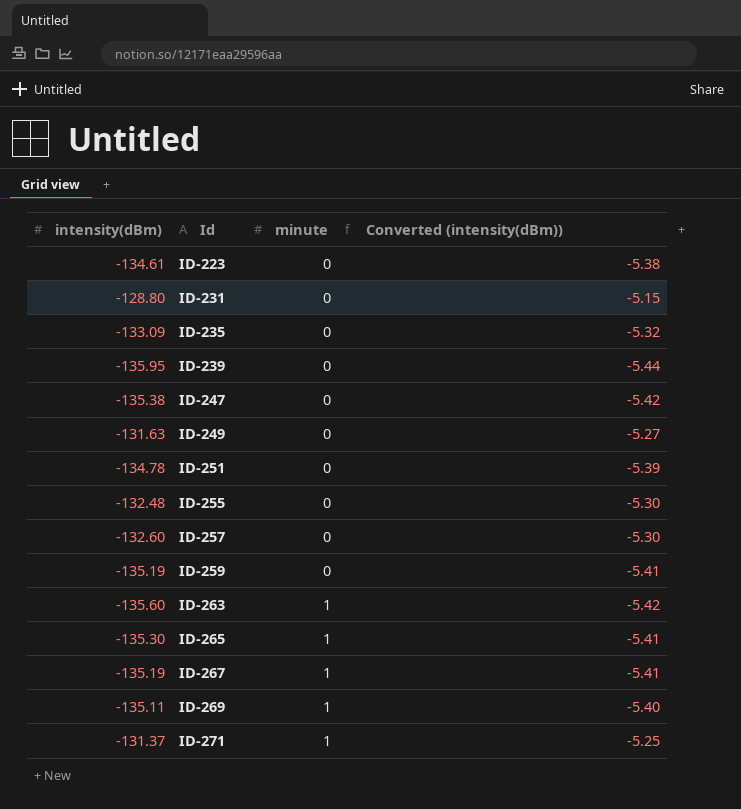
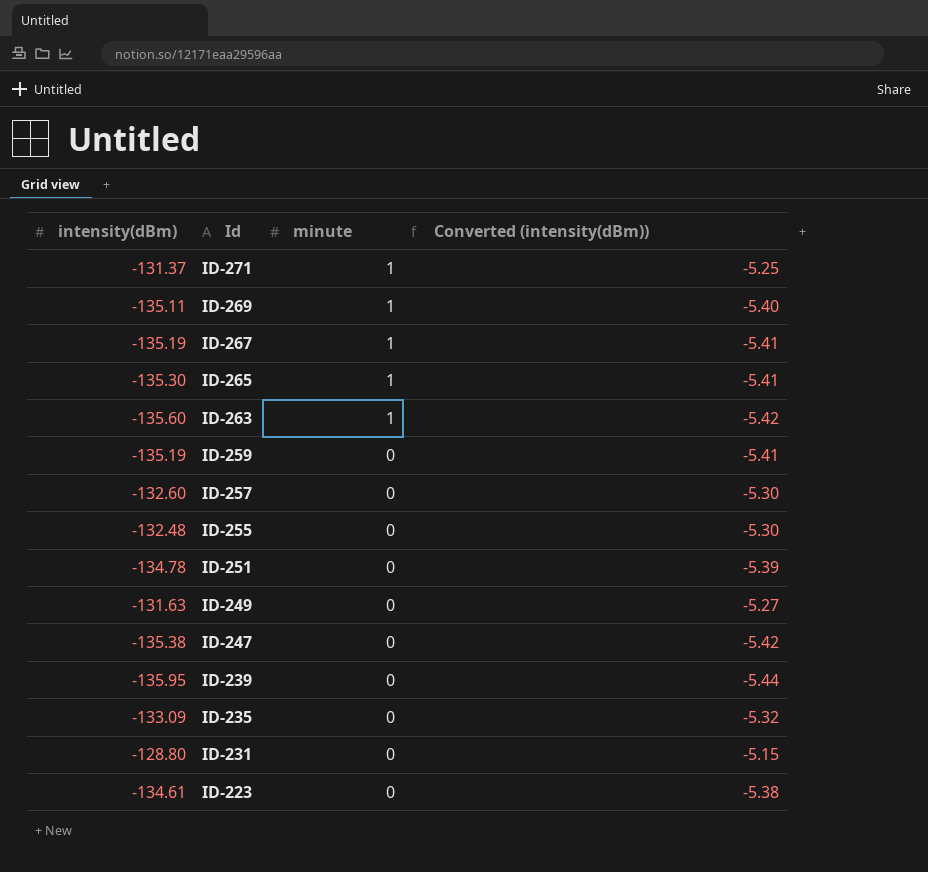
row order: Id ascending -> Id descending

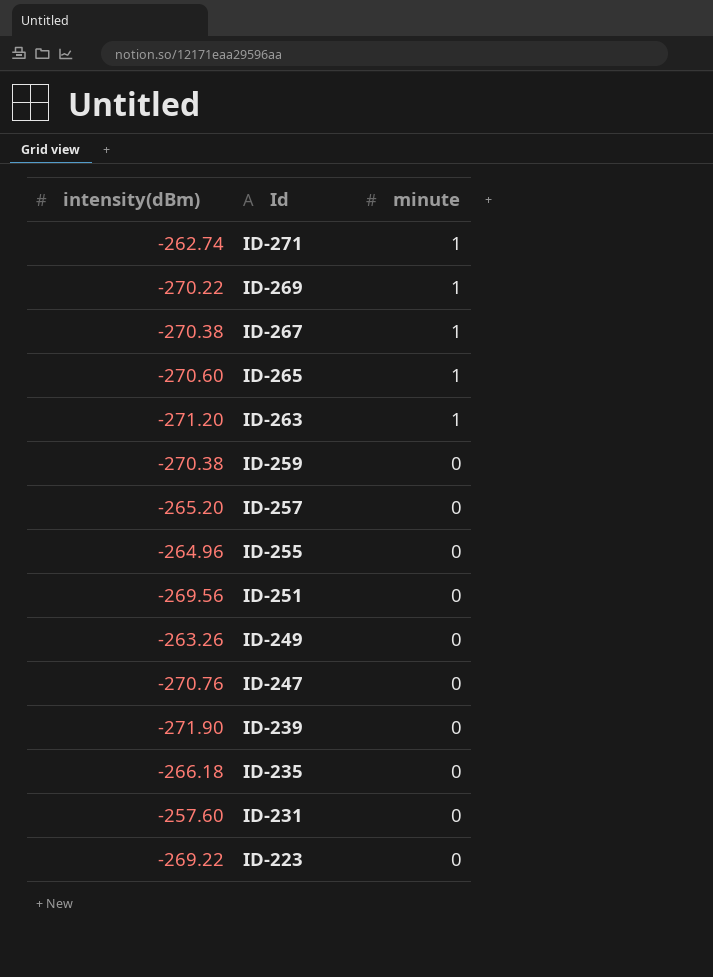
column Converted (intensity(dBm)) | formula: [intensity(dBm)] * 0.04 -> none
ID-271 | intensity(dBm): -131.37 -> -262.74
ID-269 | intensity(dBm): -135.11 -> -270.22
ID-267 | intensity(dBm): -135.19 -> -270.38
ID-265 | intensity(dBm): -135.30 -> -270.60
ID-263 | intensity(dBm): -135.60 -> -271.20
ID-259 | intensity(dBm): -135.19 -> -270.38
ID-257 | intensity(dBm): -132.60 -> -265.20
ID-255 | intensity(dBm): -132.48 -> -264.96
ID-251 | intensity(dBm): -134.78 -> -269.56
ID-249 | intensity(dBm): -131.63 -> -263.26
ID-247 | intensity(dBm): -135.38 -> -270.76
ID-239 | intensity(dBm): -135.95 -> -271.90
ID-235 | intensity(dBm): -133.09 -> -266.18
ID-231 | intensity(dBm): -128.80 -> -257.60
ID-223 | intensity(dBm): -134.61 -> -269.22

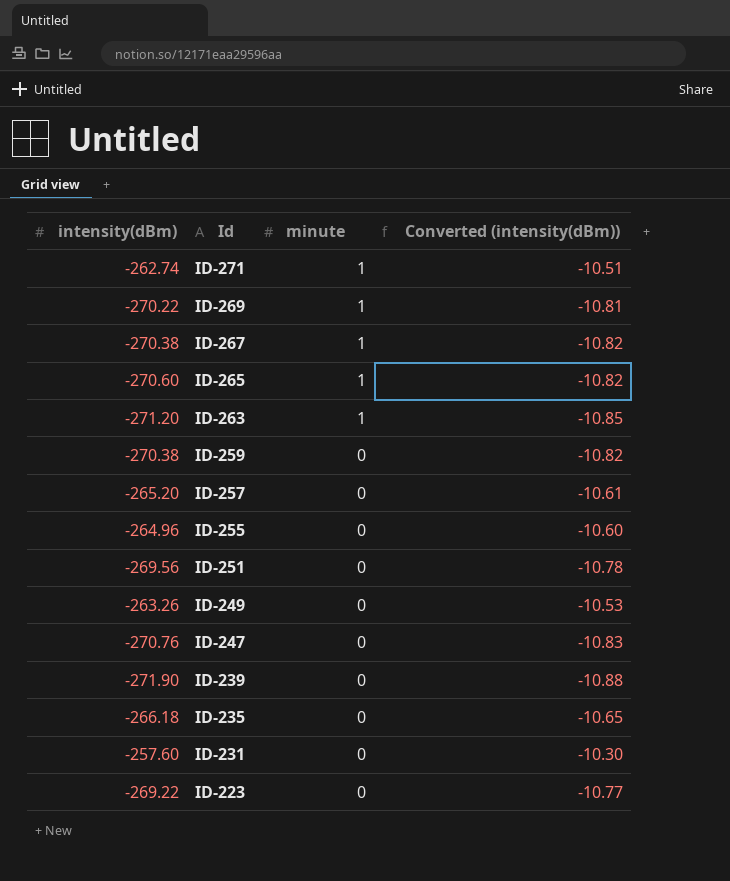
column Converted (intensity(dBm)) | formula: none -> [intensity(dBm)] * 0.04

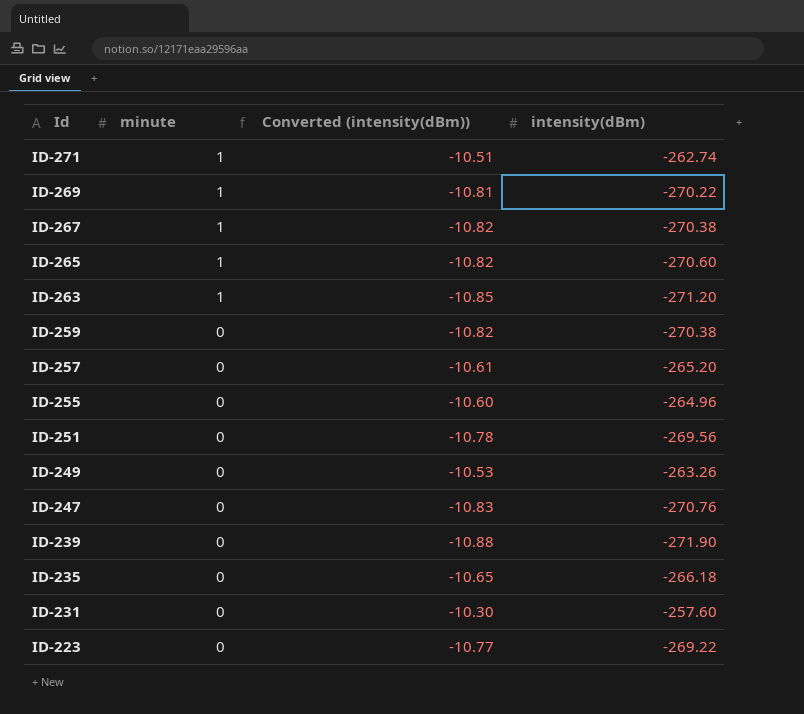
column intensity(dBm) | position: 1 -> 4

